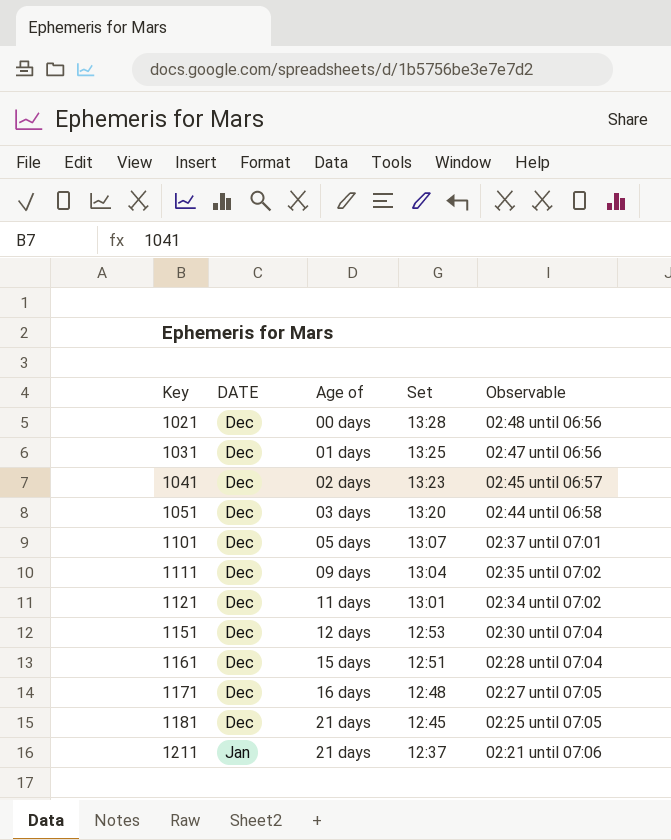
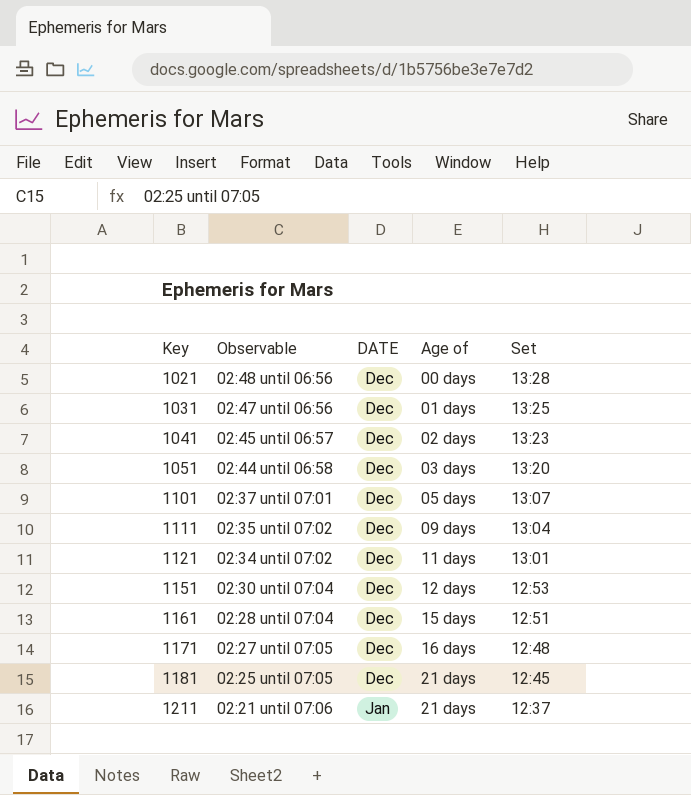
column Observable | position: 5 -> 2

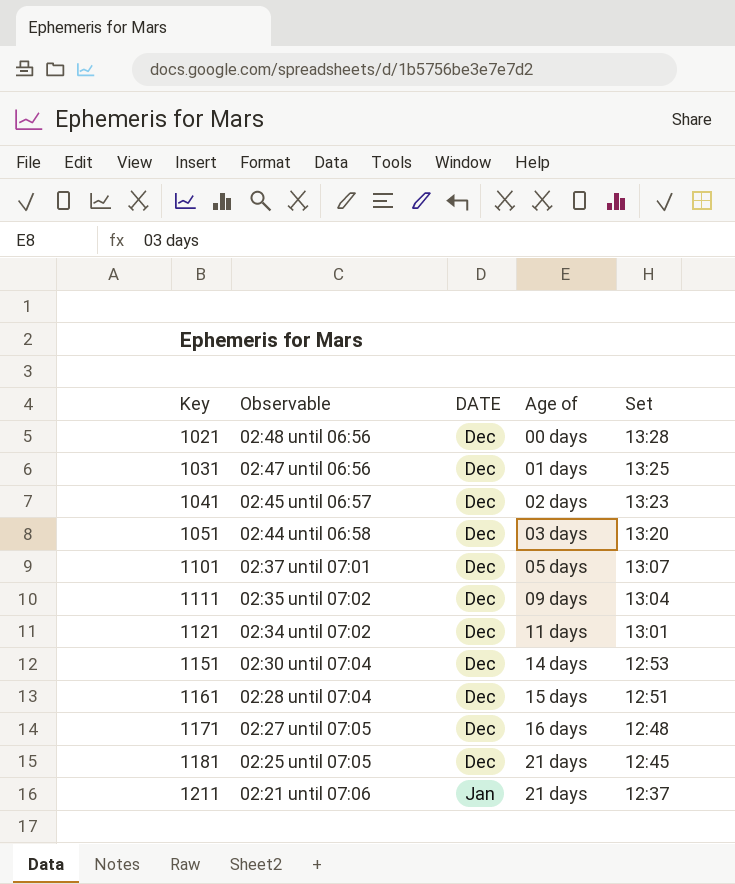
1151 | Age of: 12 days -> 14 days

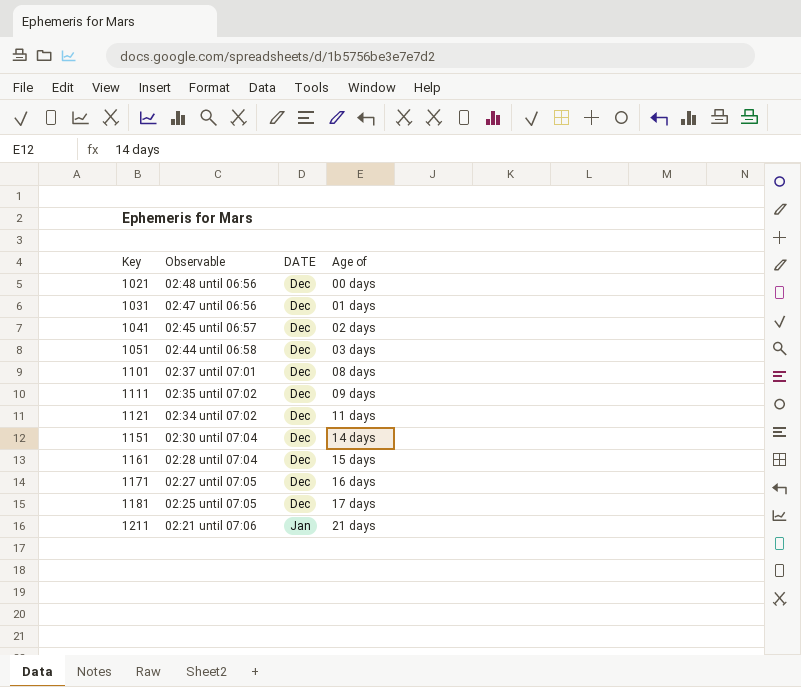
column Set | position: 5 -> none
1101 | Age of: 05 days -> 08 days
1181 | Age of: 21 days -> 17 days

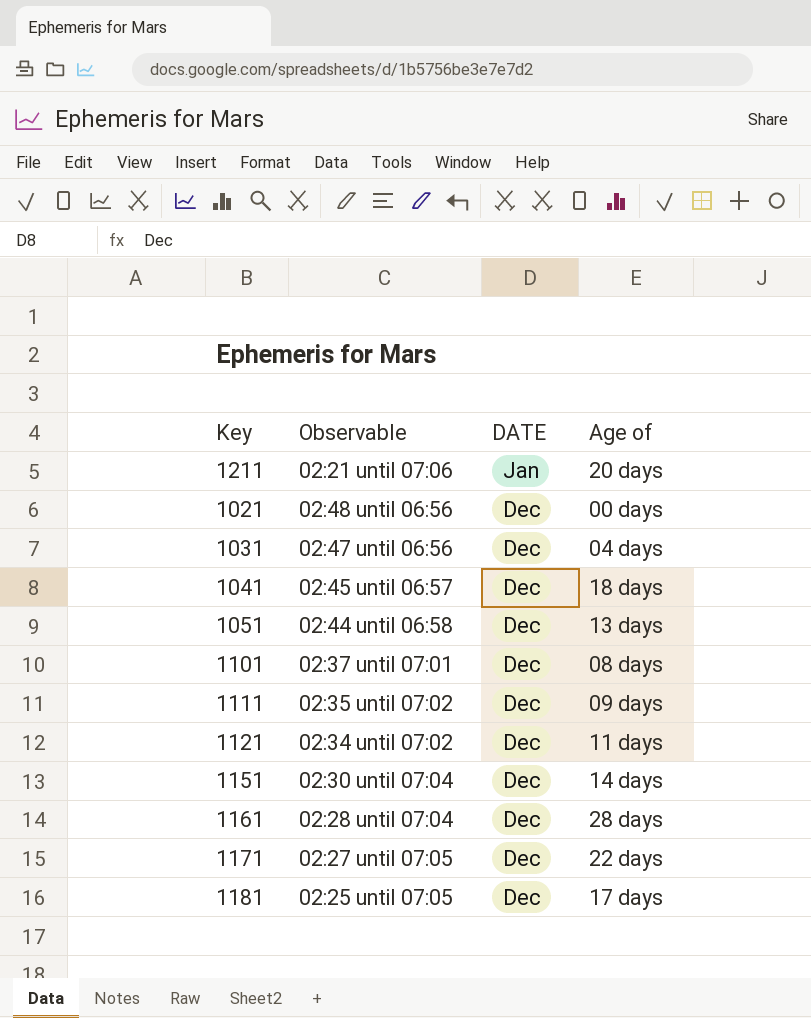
row order: Key ascending -> DATE ascending
1211 | Age of: 21 days -> 20 days
1031 | Age of: 01 days -> 04 days
1041 | Age of: 02 days -> 18 days
1051 | Age of: 03 days -> 13 days
1161 | Age of: 15 days -> 28 days
1171 | Age of: 16 days -> 22 days

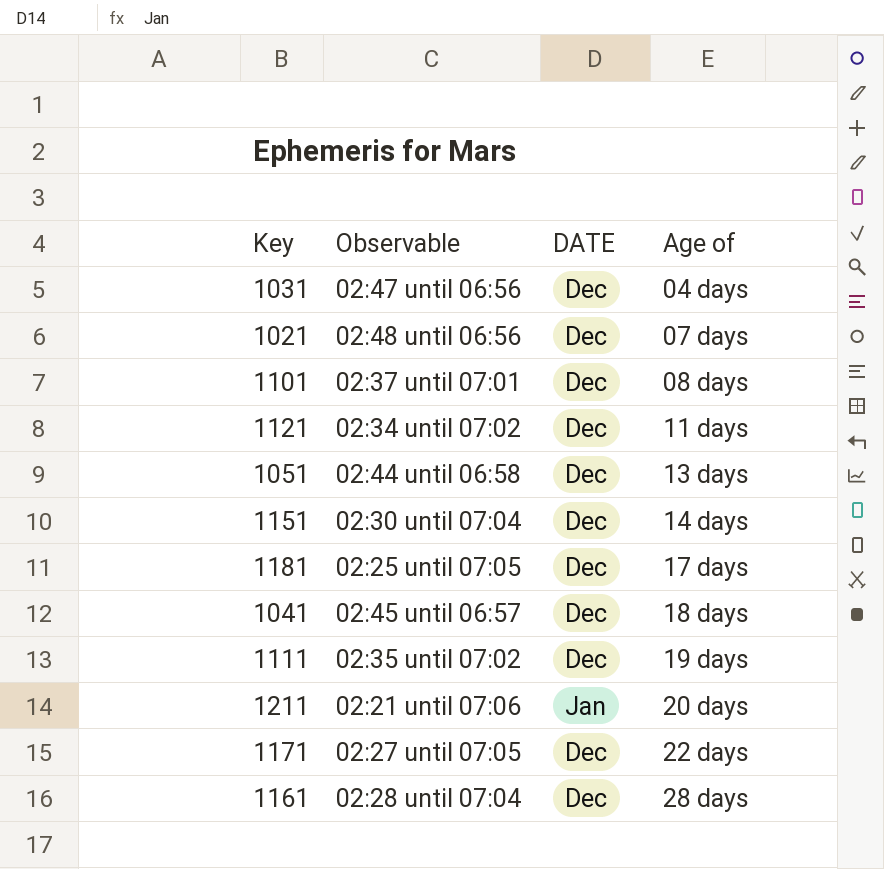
row order: DATE ascending -> Age of ascending
1021 | Age of: 00 days -> 07 days
1111 | Age of: 09 days -> 19 days

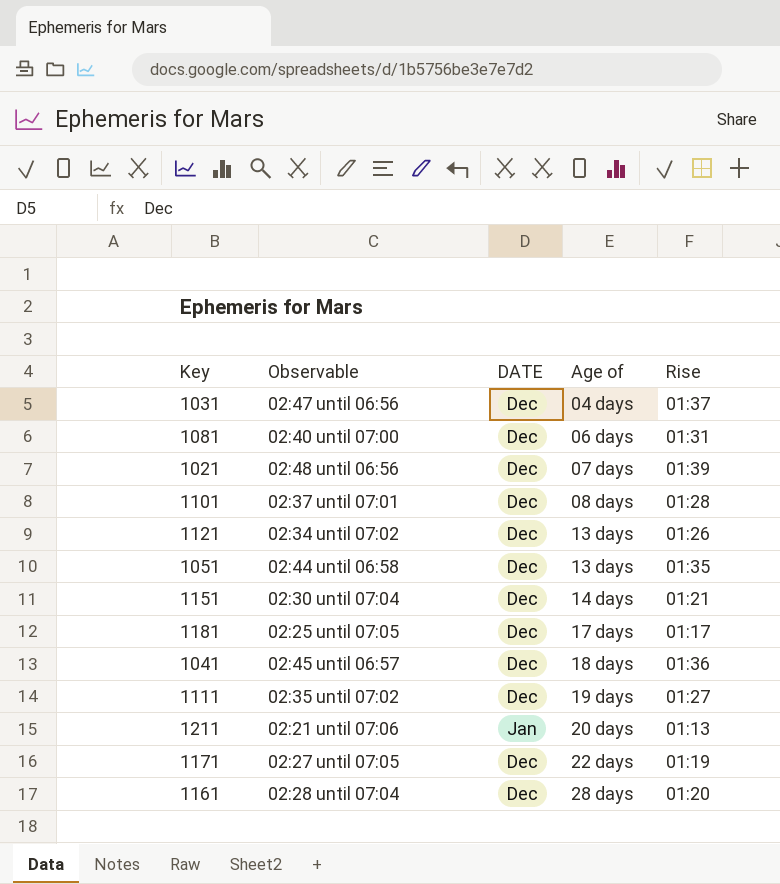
column Rise | position: none -> 5
row 1081: none -> 02:40 until 07:00 | Dec | 06 days | 01:31
1121 | Age of: 11 days -> 13 days

